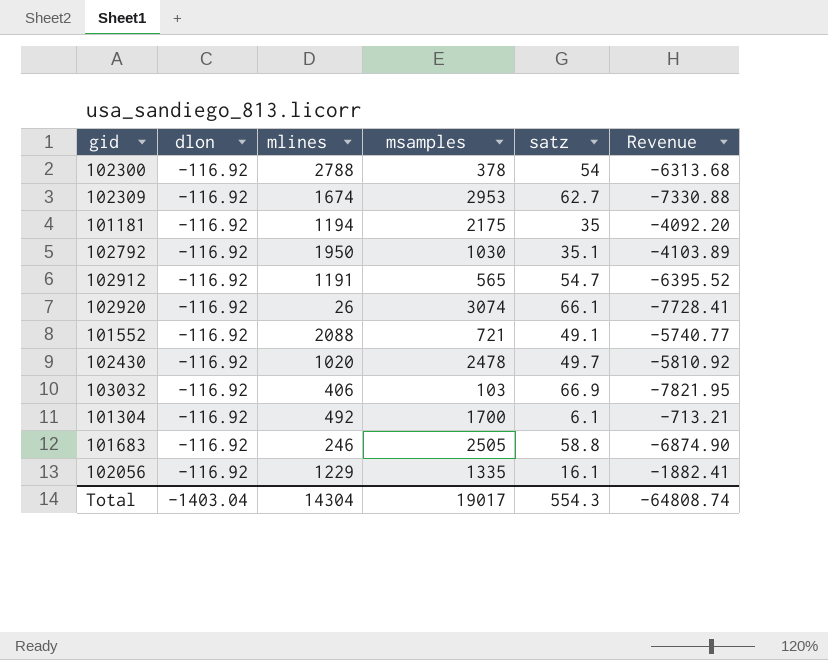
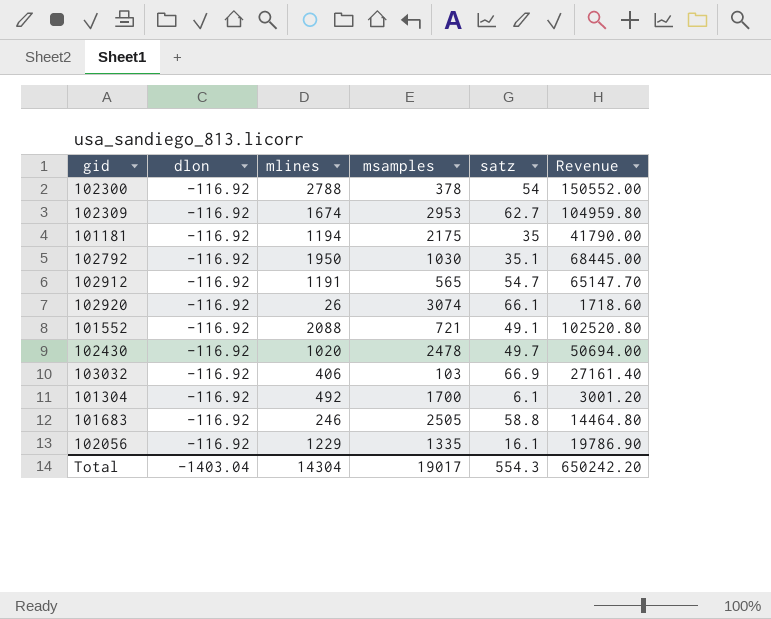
column Revenue | formula: [dlon] * [satz] -> [mlines] * [satz]
Total | Revenue: -64808.74 -> 650242.20

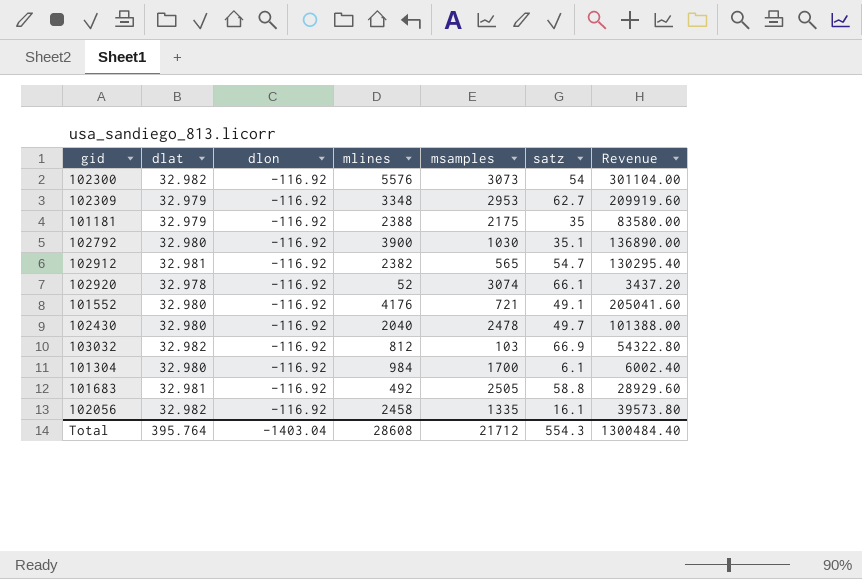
column dlat | position: none -> 2
102300 | mlines: 2788 -> 5576
102300 | msamples: 378 -> 3073
102300 | Revenue: 150552.00 -> 301104.00
102309 | mlines: 1674 -> 3348
102309 | Revenue: 104959.80 -> 209919.60
101181 | mlines: 1194 -> 2388
101181 | Revenue: 41790.00 -> 83580.00
102792 | mlines: 1950 -> 3900
102792 | Revenue: 68445.00 -> 136890.00
102912 | mlines: 1191 -> 2382
102912 | Revenue: 65147.70 -> 130295.40
102920 | mlines: 26 -> 52
102920 | Revenue: 1718.60 -> 3437.20
101552 | mlines: 2088 -> 4176
101552 | Revenue: 102520.80 -> 205041.60
102430 | mlines: 1020 -> 2040
102430 | Revenue: 50694.00 -> 101388.00
103032 | mlines: 406 -> 812
103032 | Revenue: 27161.40 -> 54322.80
101304 | mlines: 492 -> 984
101304 | Revenue: 3001.20 -> 6002.40
101683 | mlines: 246 -> 492
101683 | Revenue: 14464.80 -> 28929.60
102056 | mlines: 1229 -> 2458
102056 | Revenue: 19786.90 -> 39573.80
Total | mlines: 14304 -> 28608
Total | msamples: 19017 -> 21712
Total | Revenue: 650242.20 -> 1300484.40

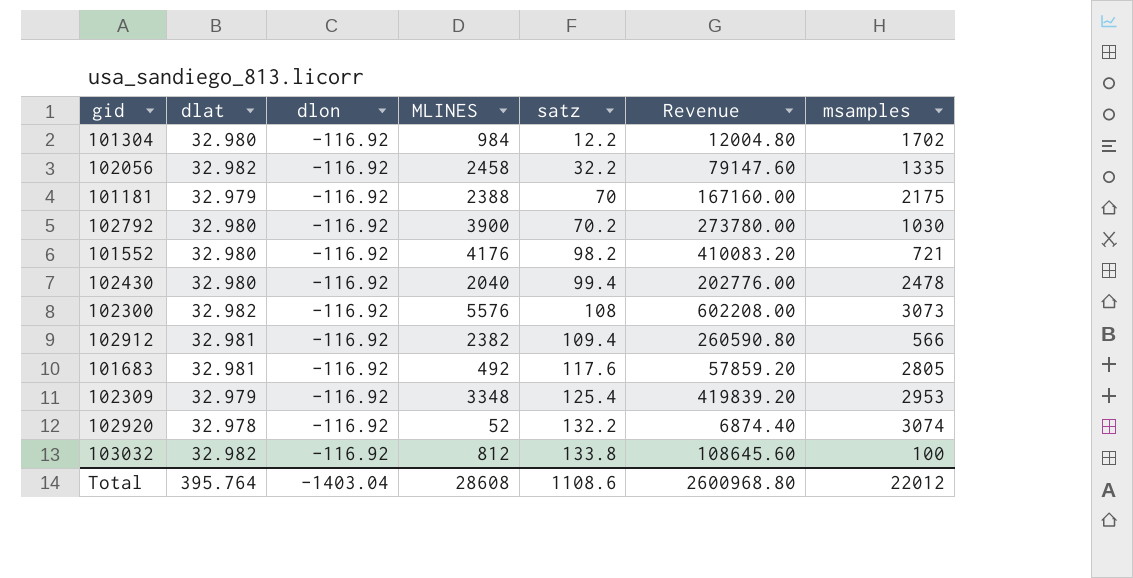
row order: none -> satz ascending
column name: mlines -> MLINES
column msamples | position: 5 -> 7
101304 | satz: 6.1 -> 12.2
101304 | Revenue: 6002.40 -> 12004.80
101304 | msamples: 1700 -> 1702
102056 | satz: 16.1 -> 32.2
102056 | Revenue: 39573.80 -> 79147.60
101181 | satz: 35 -> 70
101181 | Revenue: 83580.00 -> 167160.00
102792 | satz: 35.1 -> 70.2
102792 | Revenue: 136890.00 -> 273780.00
101552 | satz: 49.1 -> 98.2
101552 | Revenue: 205041.60 -> 410083.20
102430 | satz: 49.7 -> 99.4
102430 | Revenue: 101388.00 -> 202776.00
102300 | satz: 54 -> 108
102300 | Revenue: 301104.00 -> 602208.00
102912 | satz: 54.7 -> 109.4
102912 | Revenue: 130295.40 -> 260590.80
102912 | msamples: 565 -> 566
101683 | satz: 58.8 -> 117.6
101683 | Revenue: 28929.60 -> 57859.20
101683 | msamples: 2505 -> 2805
102309 | satz: 62.7 -> 125.4
102309 | Revenue: 209919.60 -> 419839.20
102920 | satz: 66.1 -> 132.2
102920 | Revenue: 3437.20 -> 6874.40
103032 | satz: 66.9 -> 133.8
103032 | Revenue: 54322.80 -> 108645.60
103032 | msamples: 103 -> 100
Total | satz: 554.3 -> 1108.6
Total | Revenue: 1300484.40 -> 2600968.80
Total | msamples: 21712 -> 22012

